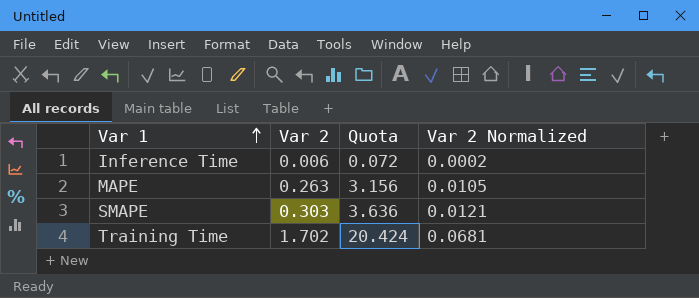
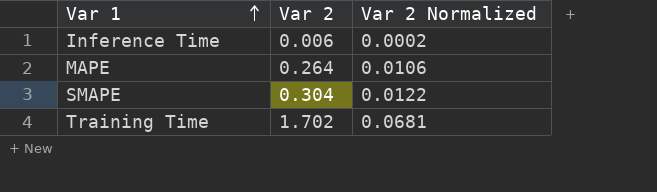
column Quota | formula: [Var 2] * 12 -> none
MAPE | Var 2: 0.263 -> 0.264
MAPE | Var 2 Normalized: 0.0105 -> 0.0106
SMAPE | Var 2: 0.303 -> 0.304
SMAPE | Var 2 Normalized: 0.0121 -> 0.0122

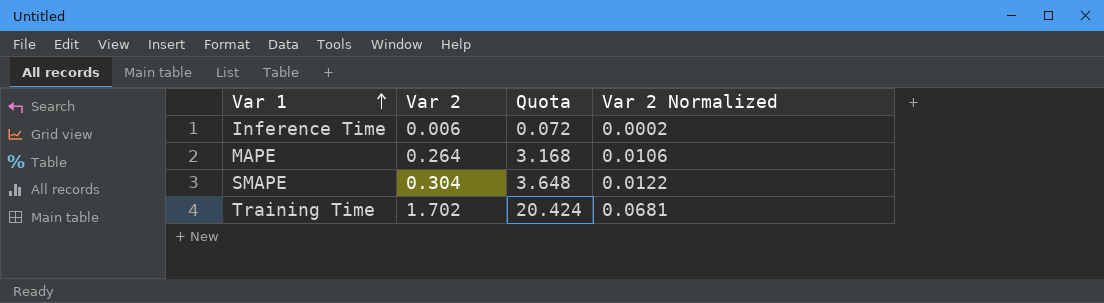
column Quota | formula: none -> [Var 2] * 12

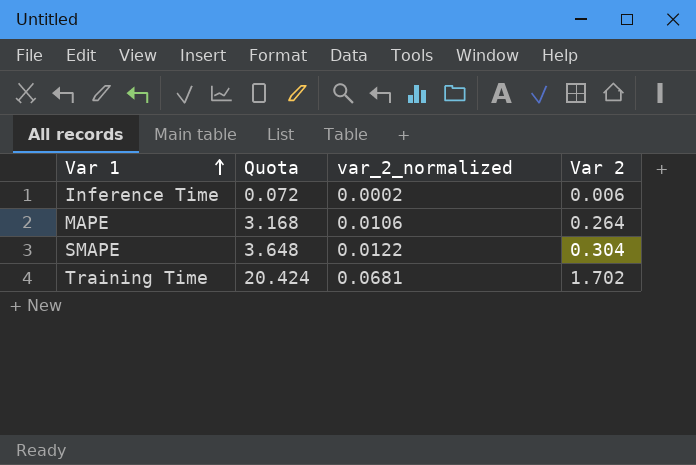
column name: Var 2 Normalized -> var_2_normalized
column Var 2 | position: 2 -> 4

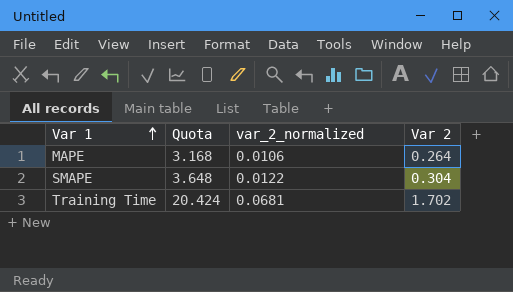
row Inference Time: 0.072 | 0.0002 | 0.006 -> none

